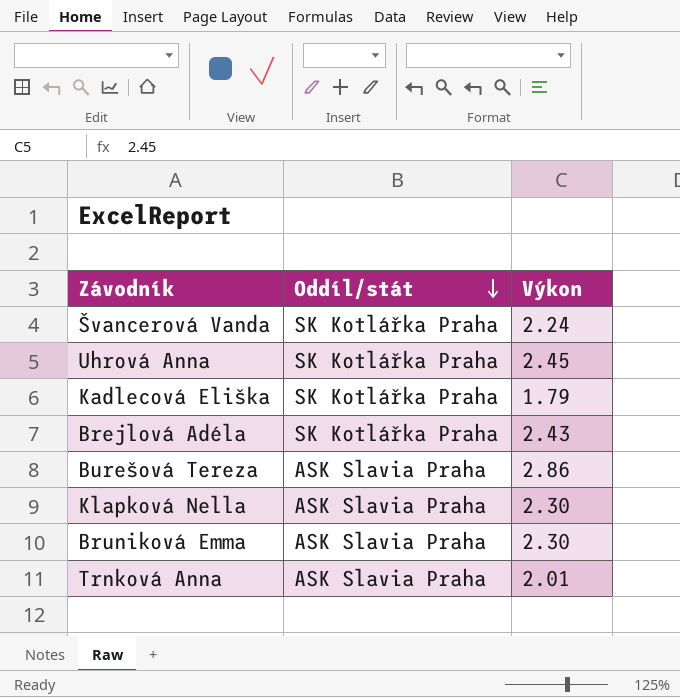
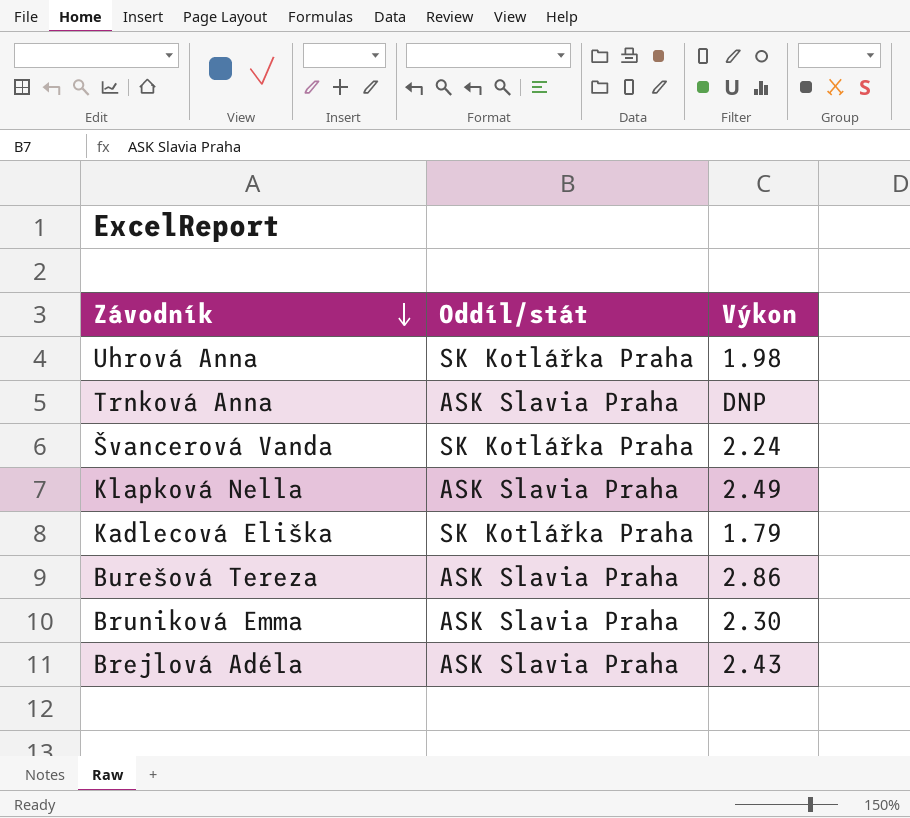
row order: Oddíl/stát descending -> Závodník descending
Uhrová Anna | Výkon: 2.45 -> 1.98
Trnková Anna | Výkon: 2.01 -> DNP
Klapková Nella | Výkon: 2.30 -> 2.49
Brejlová Adéla | Oddíl/stát: SK Kotlářka Praha -> ASK Slavia Praha

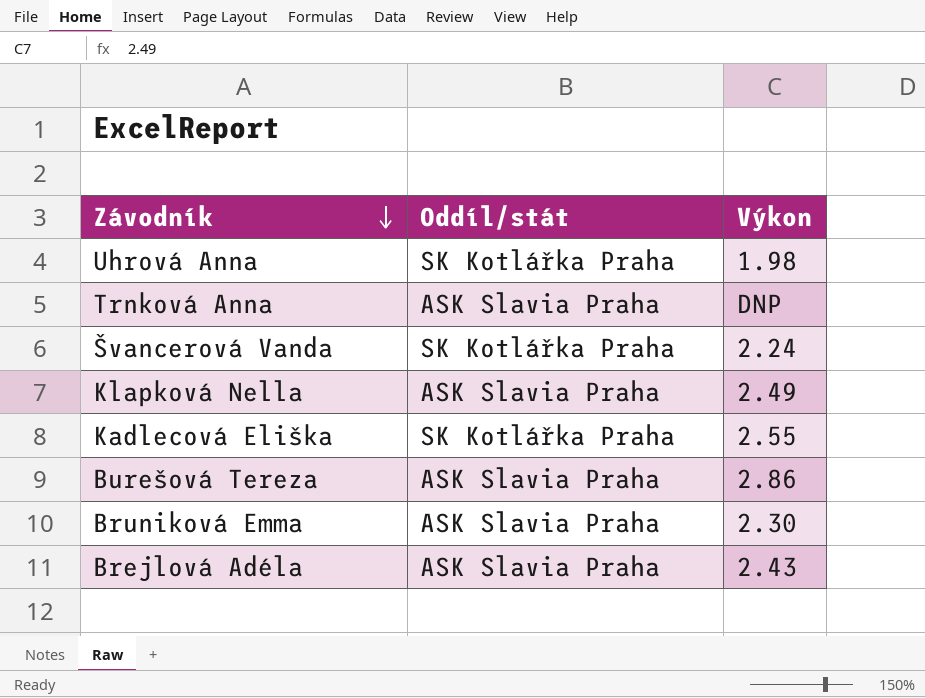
Kadlecová Eliška | Výkon: 1.79 -> 2.55

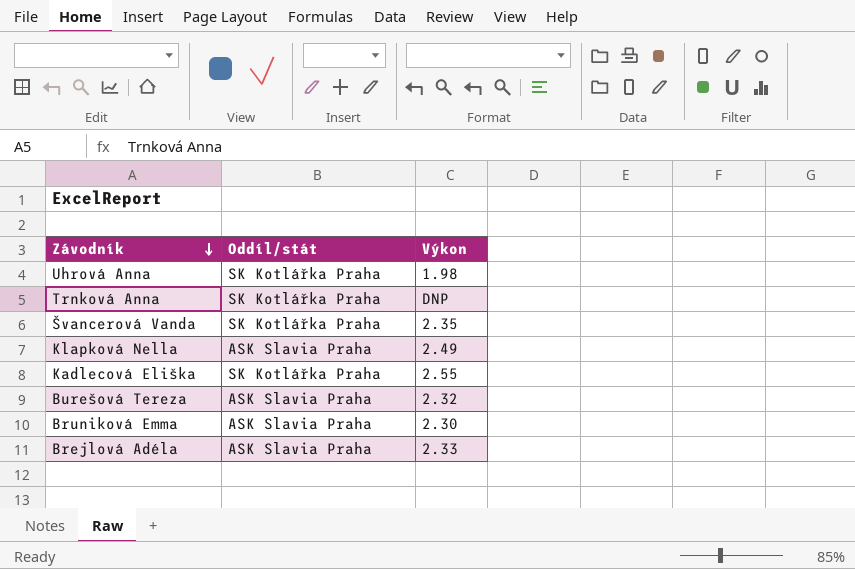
Trnková Anna | Oddíl/stát: ASK Slavia Praha -> SK Kotlářka Praha
Švancerová Vanda | Výkon: 2.24 -> 2.35
Burešová Tereza | Výkon: 2.86 -> 2.32
Brejlová Adéla | Výkon: 2.43 -> 2.33

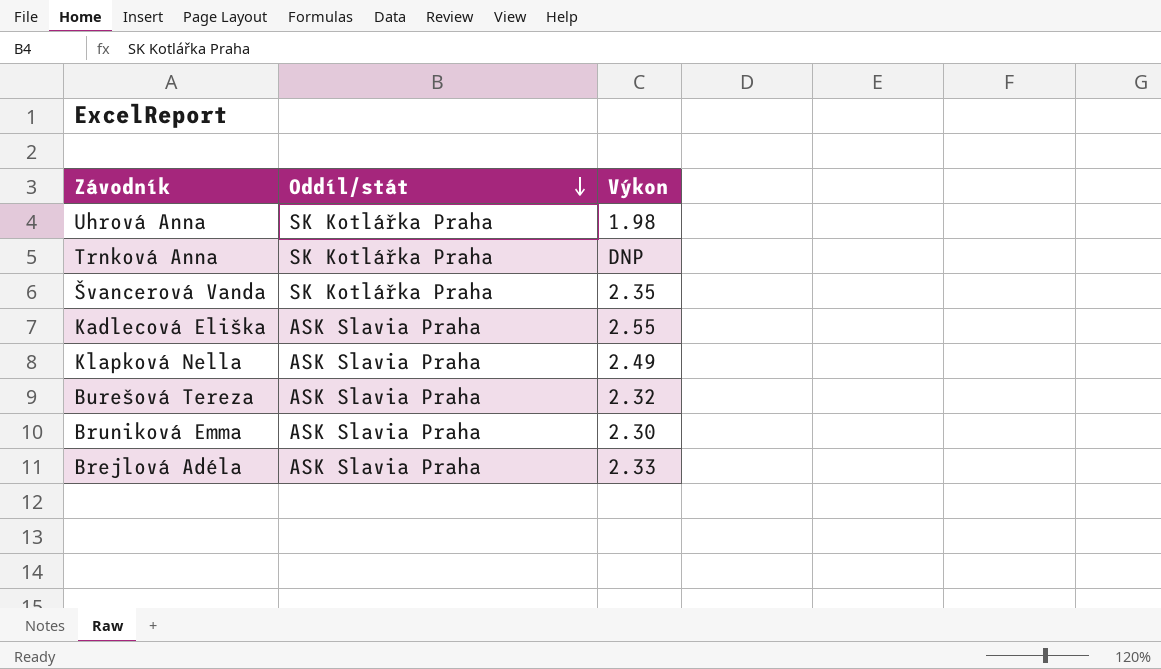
row order: Závodník descending -> Oddíl/stát descending
Kadlecová Eliška | Oddíl/stát: SK Kotlářka Praha -> ASK Slavia Praha

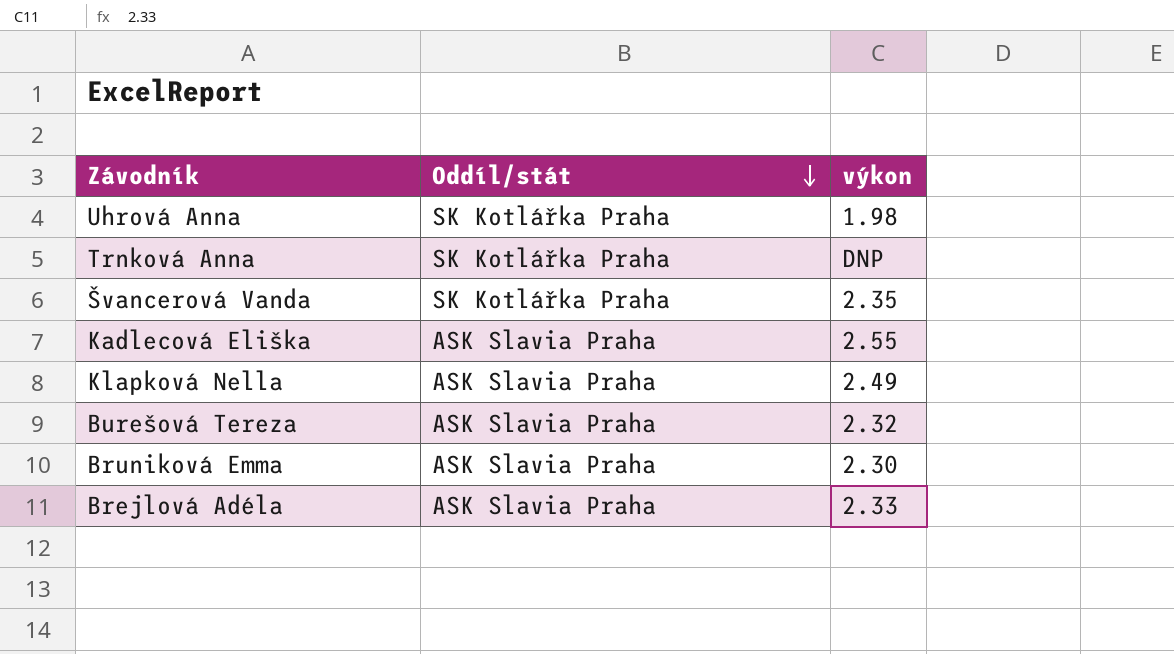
column name: Výkon -> výkon

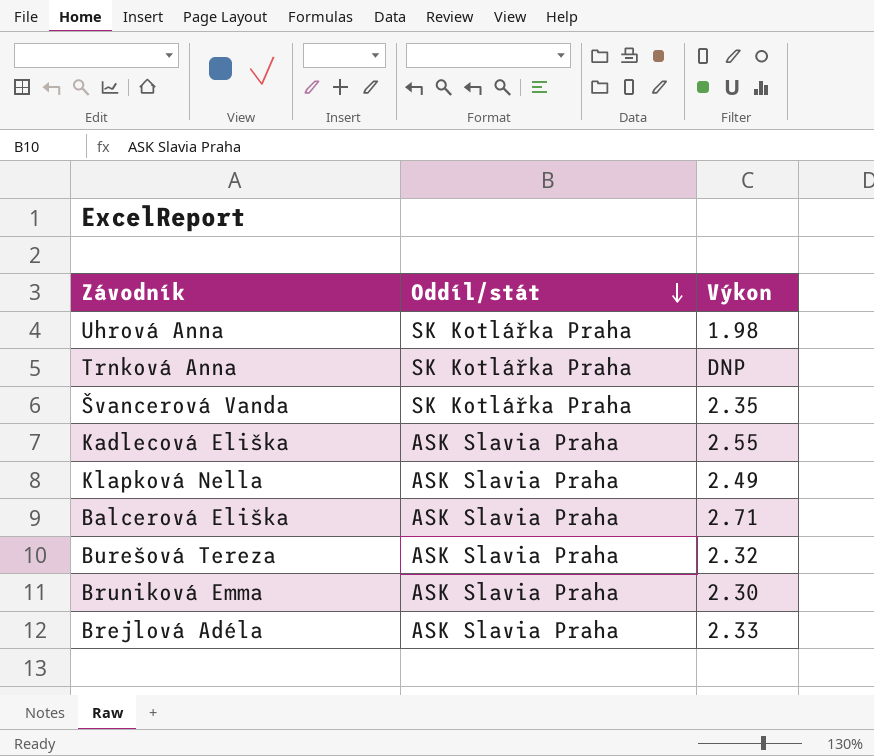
column name: výkon -> Výkon
row Balcerová Eliška: none -> ASK Slavia Praha | 2.71

